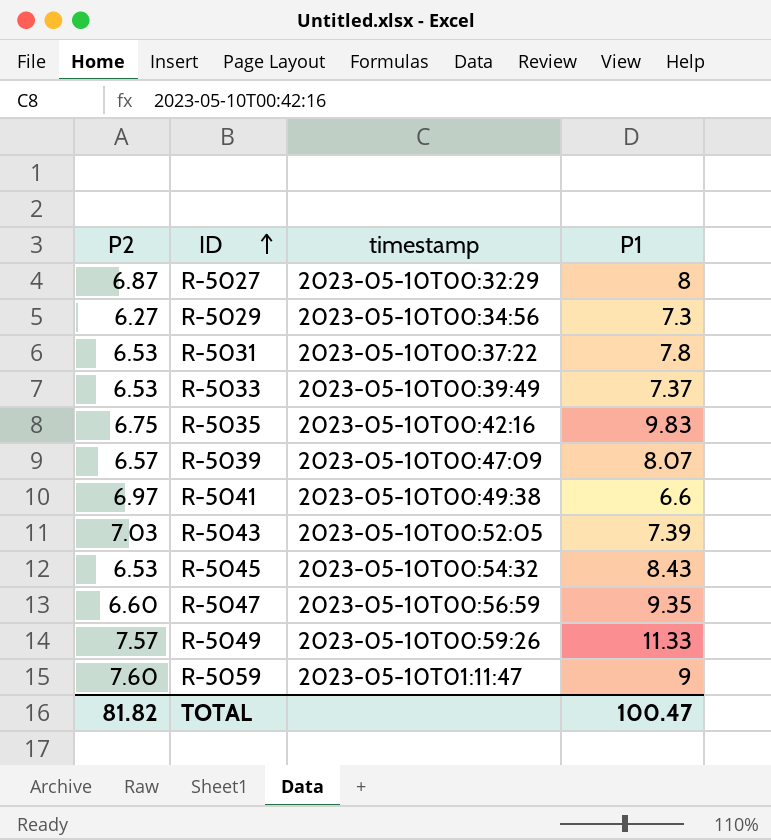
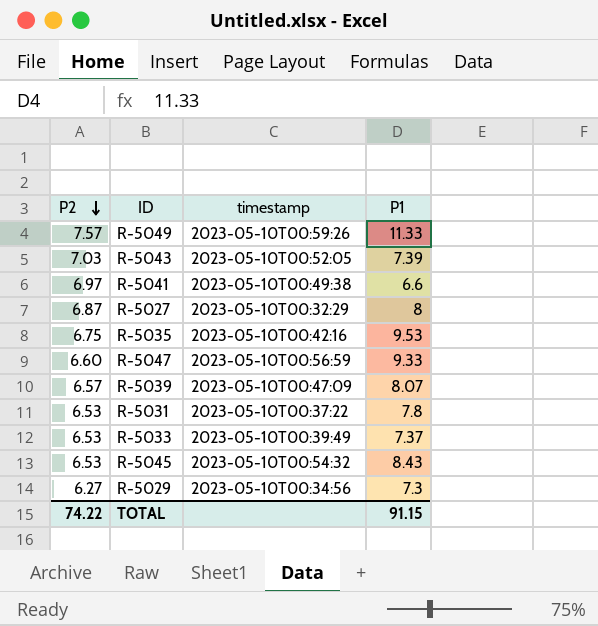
row order: ID ascending -> P2 descending
row R-5059: 7.60 | 2023-05-10T01:11:47 | 9 -> none
R-5035 | P1: 9.83 -> 9.53
R-5047 | P1: 9.35 -> 9.33
TOTAL | P2: 81.82 -> 74.22
TOTAL | P1: 100.47 -> 91.15

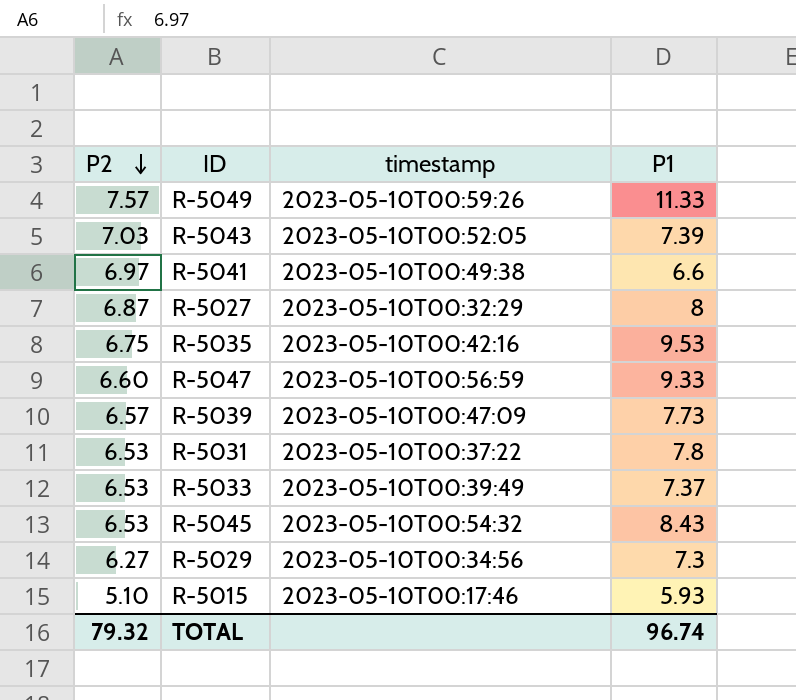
R-5039 | P1: 8.07 -> 7.73
row R-5015: none -> 5.10 | 2023-05-10T00:17:46 | 5.93
TOTAL | P2: 74.22 -> 79.32
TOTAL | P1: 91.15 -> 96.74

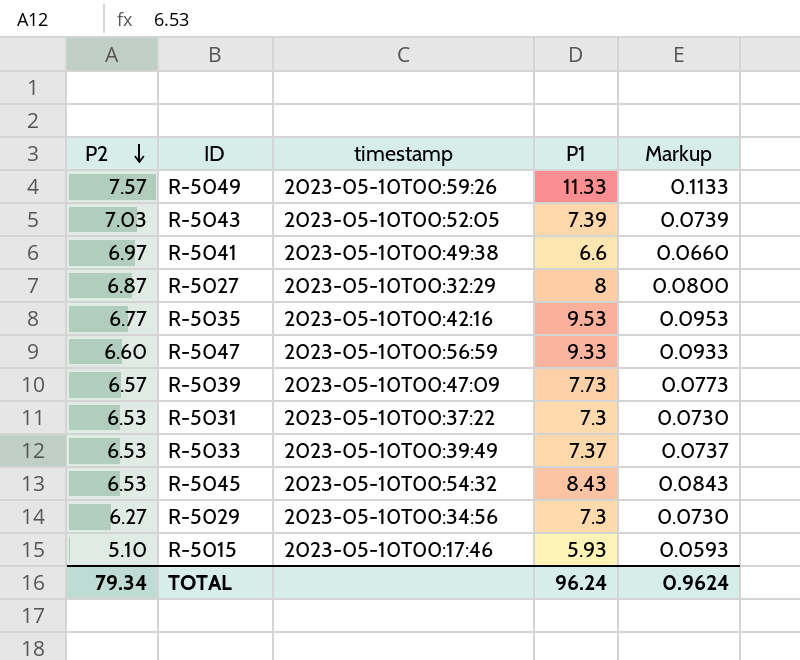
column Markup | formula: none -> [P1] * 0.01
R-5035 | P2: 6.75 -> 6.77
R-5031 | P1: 7.8 -> 7.3
TOTAL | P2: 79.32 -> 79.34
TOTAL | P1: 96.74 -> 96.24

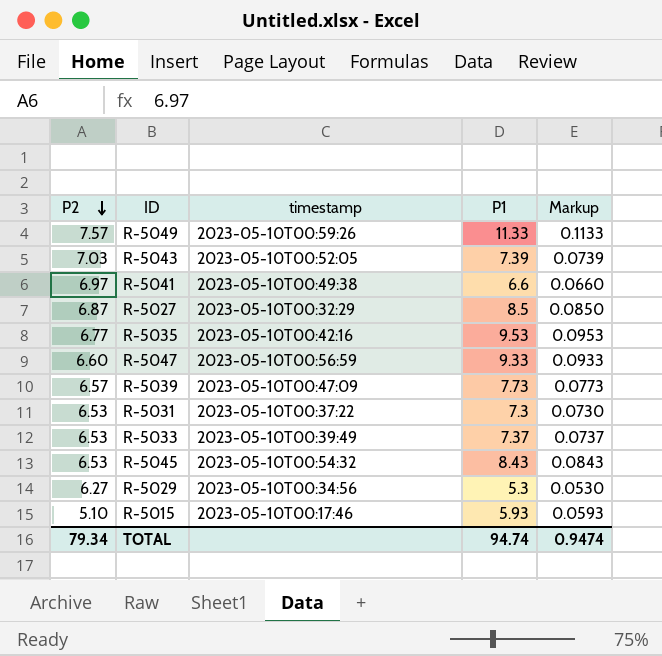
R-5027 | P1: 8 -> 8.5
R-5027 | Markup: 0.0800 -> 0.0850
R-5029 | P1: 7.3 -> 5.3
R-5029 | Markup: 0.0730 -> 0.0530
TOTAL | P1: 96.24 -> 94.74
TOTAL | Markup: 0.9624 -> 0.9474

